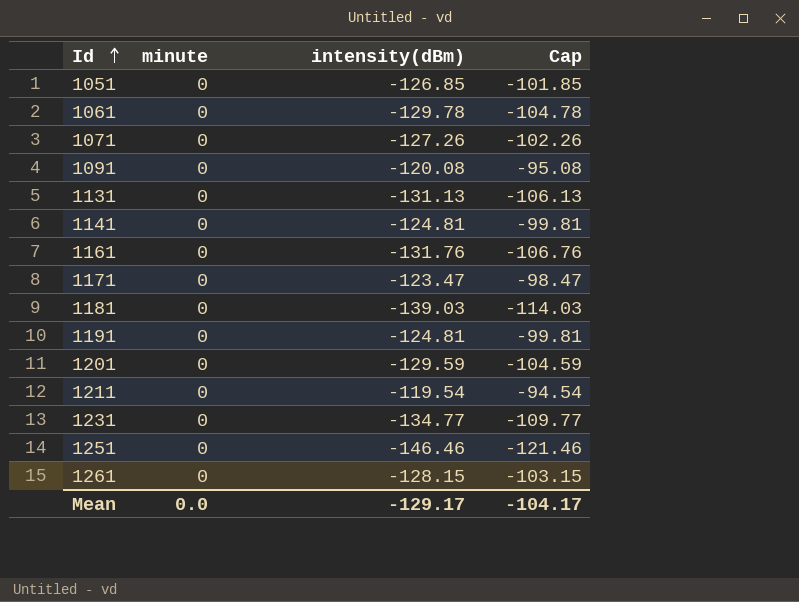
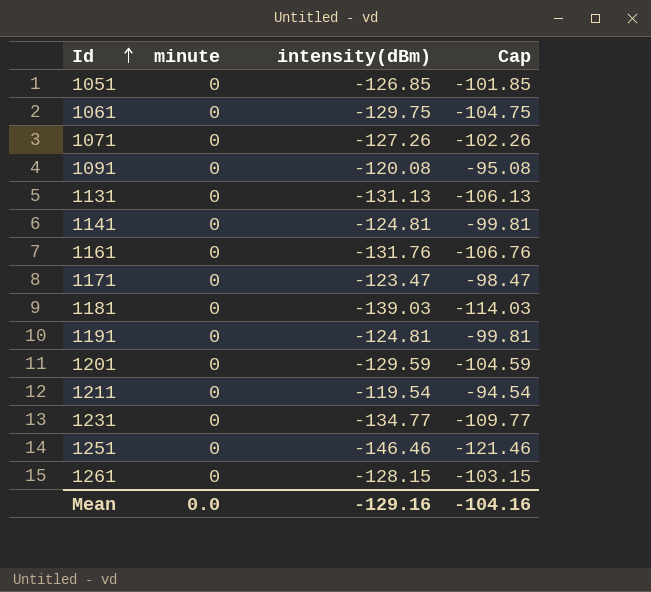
1061 | intensity(dBm): -129.78 -> -129.75
1061 | Cap: -104.78 -> -104.75
Mean | intensity(dBm): -129.17 -> -129.16
Mean | Cap: -104.17 -> -104.16

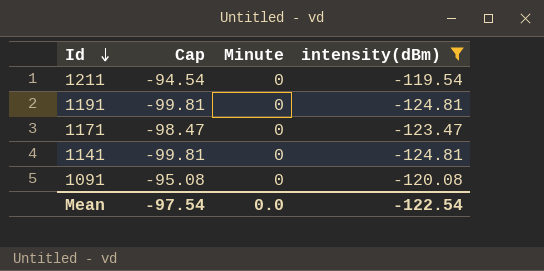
filter: none -> intensity(dBm) >= -124.81
row order: Id ascending -> Id descending
column Cap | position: 4 -> 2
column name: minute -> Minute
Mean | Cap: -104.16 -> -97.54
Mean | intensity(dBm): -129.16 -> -122.54

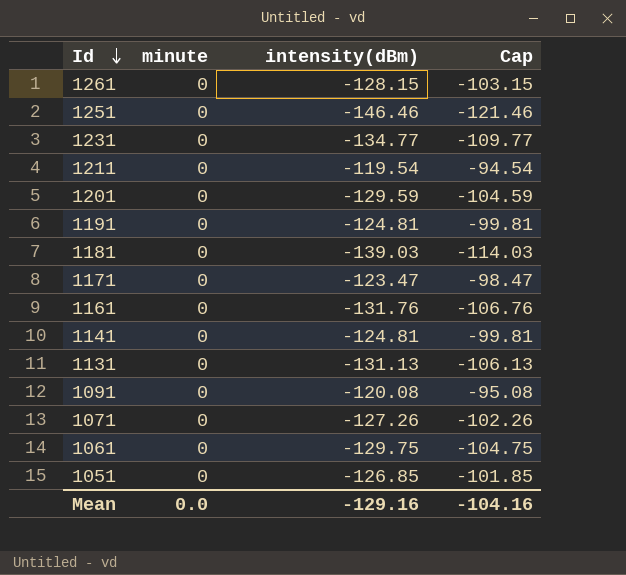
filter: intensity(dBm) >= -124.81 -> none
column name: Minute -> minute
column Cap | position: 2 -> 4
Mean | intensity(dBm): -122.54 -> -129.16
Mean | Cap: -97.54 -> -104.16

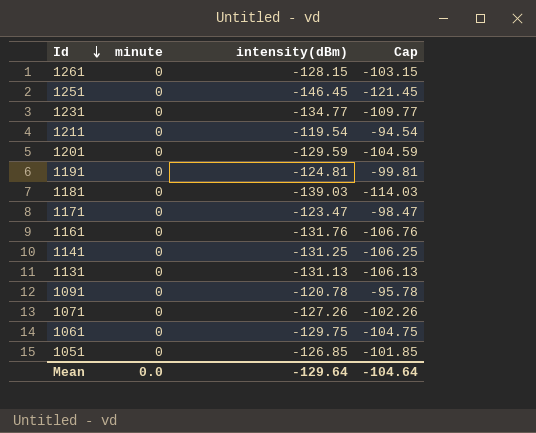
1251 | intensity(dBm): -146.46 -> -146.45
1251 | Cap: -121.46 -> -121.45
1141 | intensity(dBm): -124.81 -> -131.25
1141 | Cap: -99.81 -> -106.25
1091 | intensity(dBm): -120.08 -> -120.78
1091 | Cap: -95.08 -> -95.78
Mean | intensity(dBm): -129.16 -> -129.64
Mean | Cap: -104.16 -> -104.64

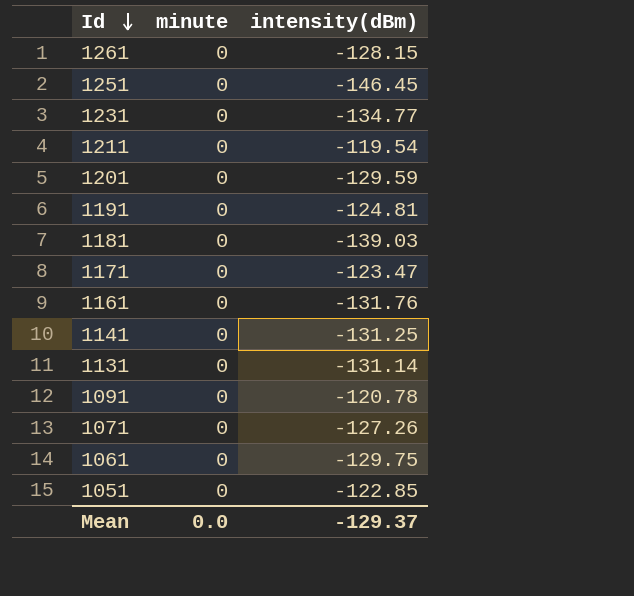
column Cap | formula: [intensity(dBm)] + 25 -> none
1131 | intensity(dBm): -131.13 -> -131.14
1051 | intensity(dBm): -126.85 -> -122.85
Mean | intensity(dBm): -129.64 -> -129.37

